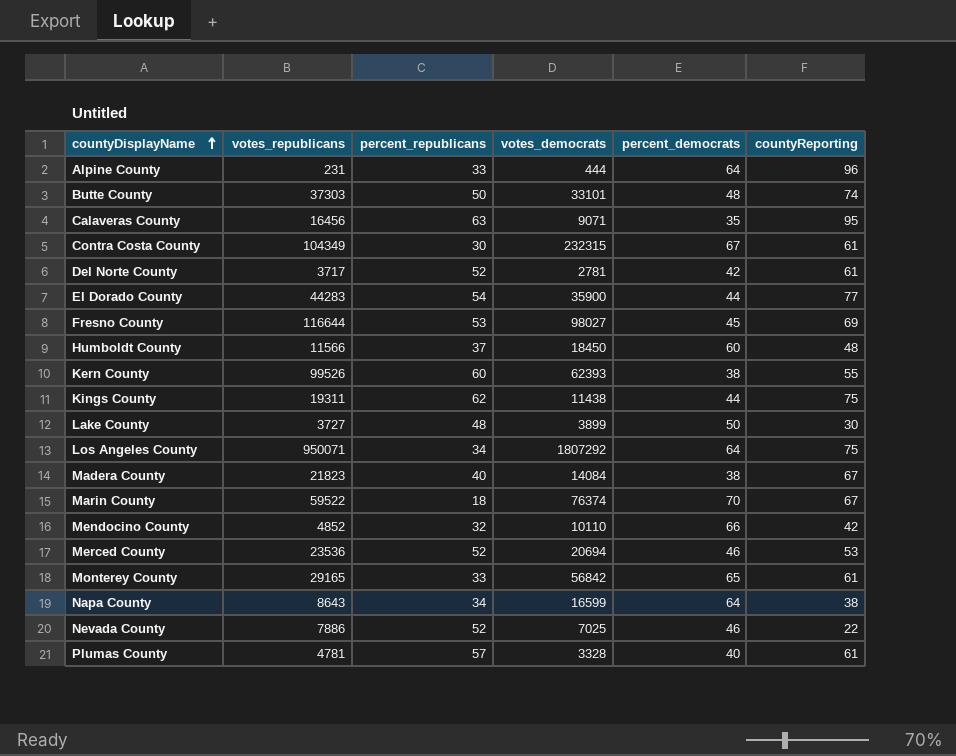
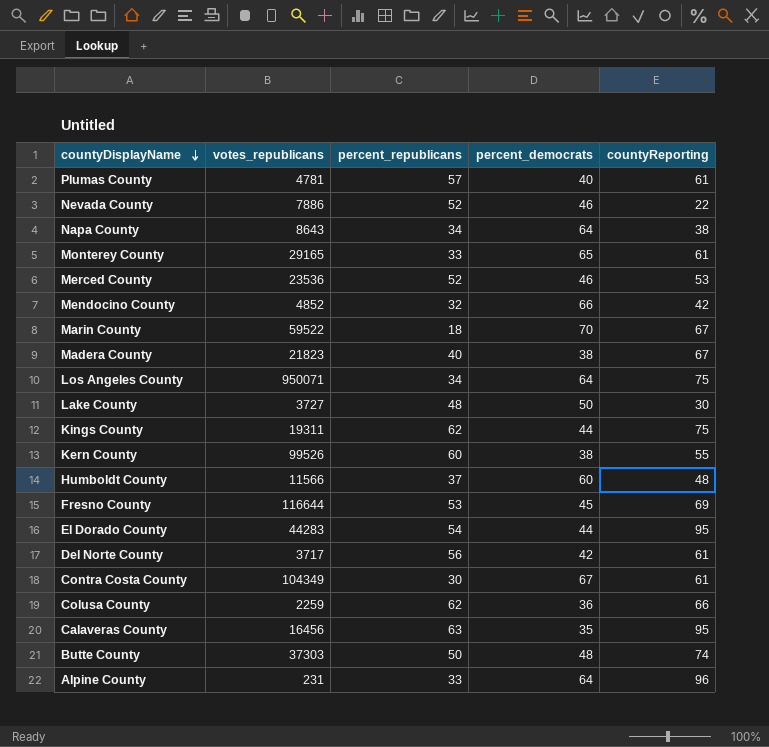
row order: countyDisplayName ascending -> countyDisplayName descending
column votes_democrats | position: 4 -> none
El Dorado County | countyReporting: 77 -> 95
Del Norte County | percent_republicans: 52 -> 56
row Colusa County: none -> 2259 | 62 | 36 | 66

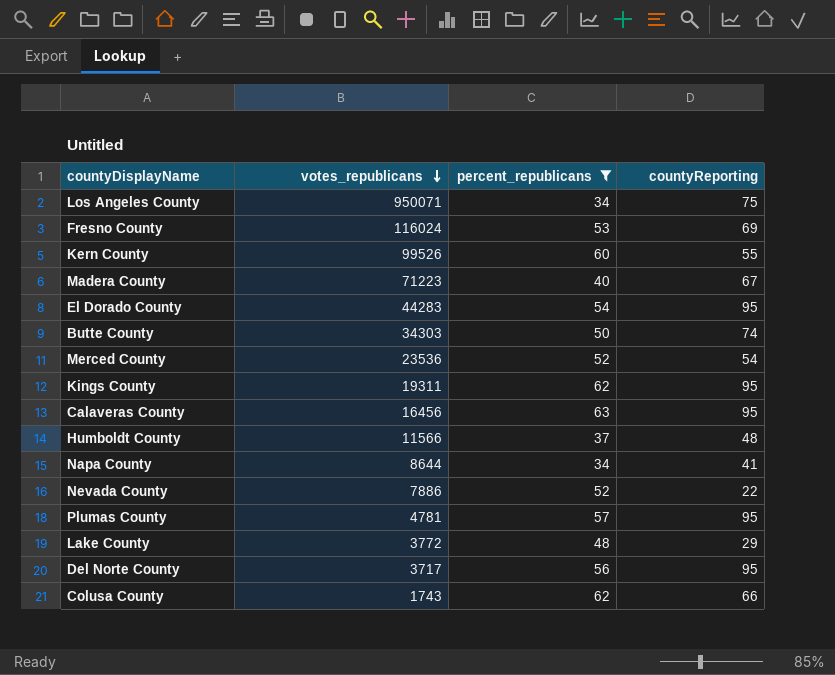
filter: none -> percent_republicans >= 34
row order: countyDisplayName descending -> votes_republicans descending
column percent_democrats | position: 4 -> none
Fresno County | votes_republicans: 116644 -> 116024
Madera County | votes_republicans: 21823 -> 71223
Butte County | votes_republicans: 37303 -> 34303
Merced County | countyReporting: 53 -> 54
Kings County | countyReporting: 75 -> 95
Napa County | votes_republicans: 8643 -> 8644
Napa County | countyReporting: 38 -> 41
Plumas County | countyReporting: 61 -> 95
Lake County | votes_republicans: 3727 -> 3772
Lake County | countyReporting: 30 -> 29
Del Norte County | countyReporting: 61 -> 95
Colusa County | votes_republicans: 2259 -> 1743

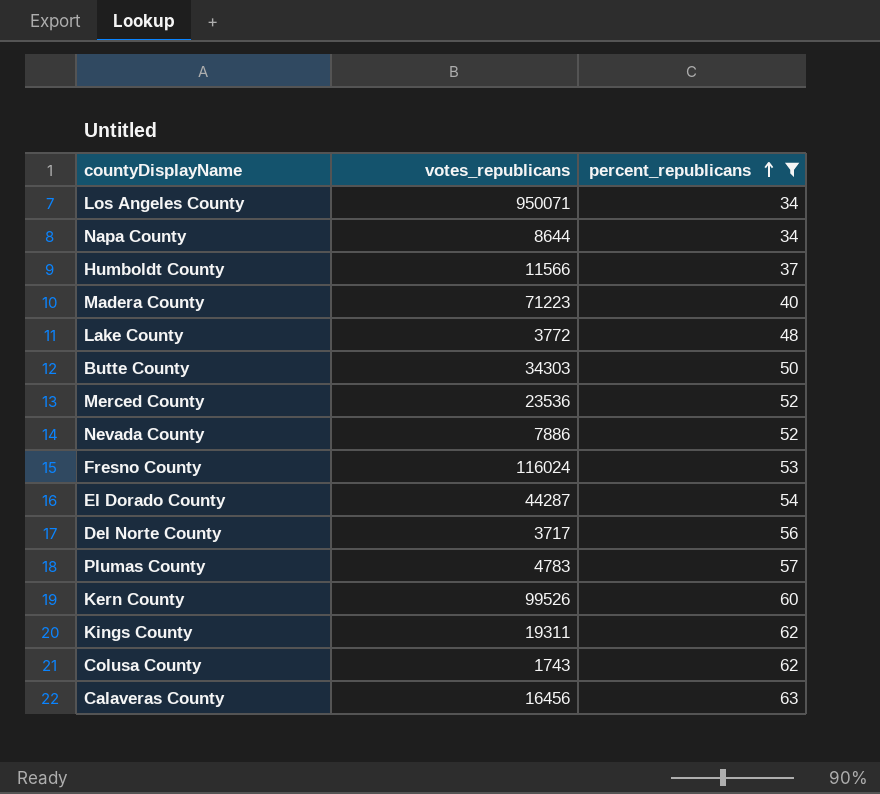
row order: votes_republicans descending -> percent_republicans ascending
column countyReporting | position: 4 -> none
El Dorado County | votes_republicans: 44283 -> 44287
Plumas County | votes_republicans: 4781 -> 4783

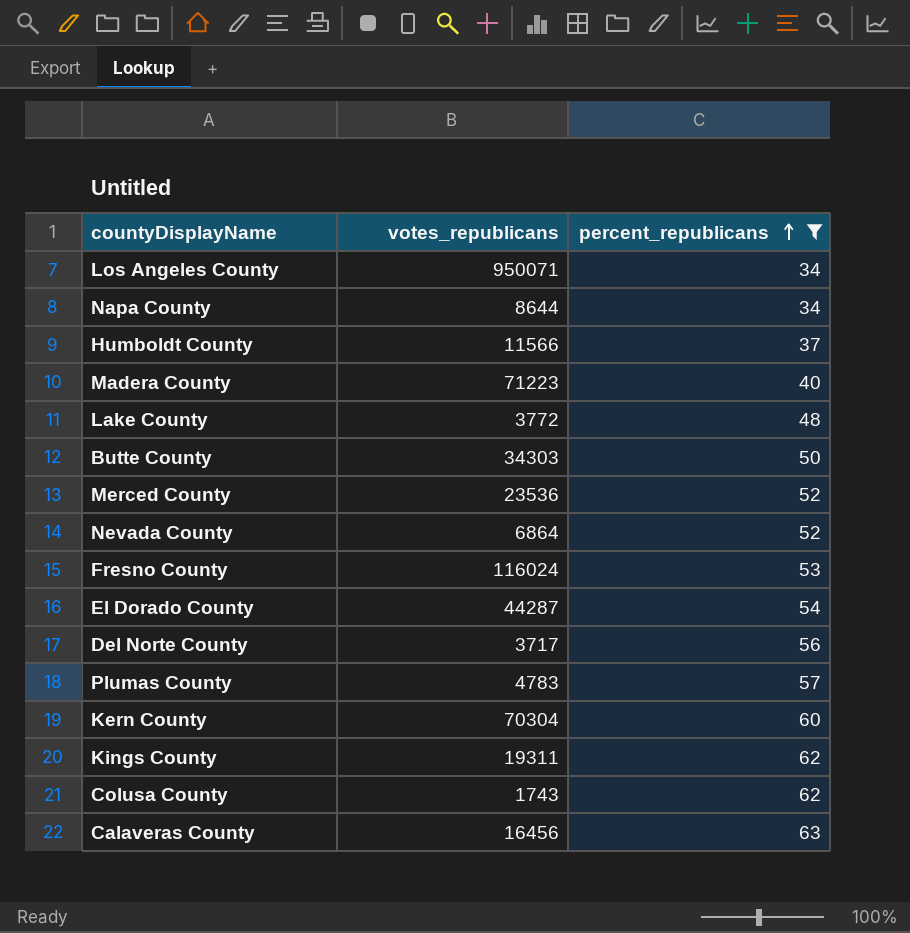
Nevada County | votes_republicans: 7886 -> 6864
Kern County | votes_republicans: 99526 -> 70304

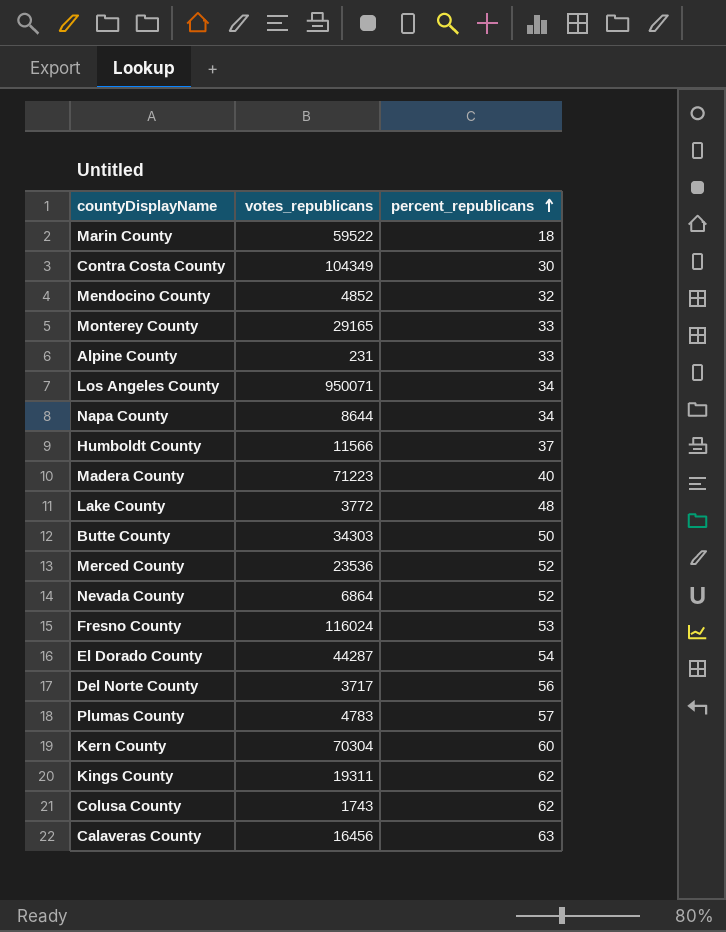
filter: percent_republicans >= 34 -> none

